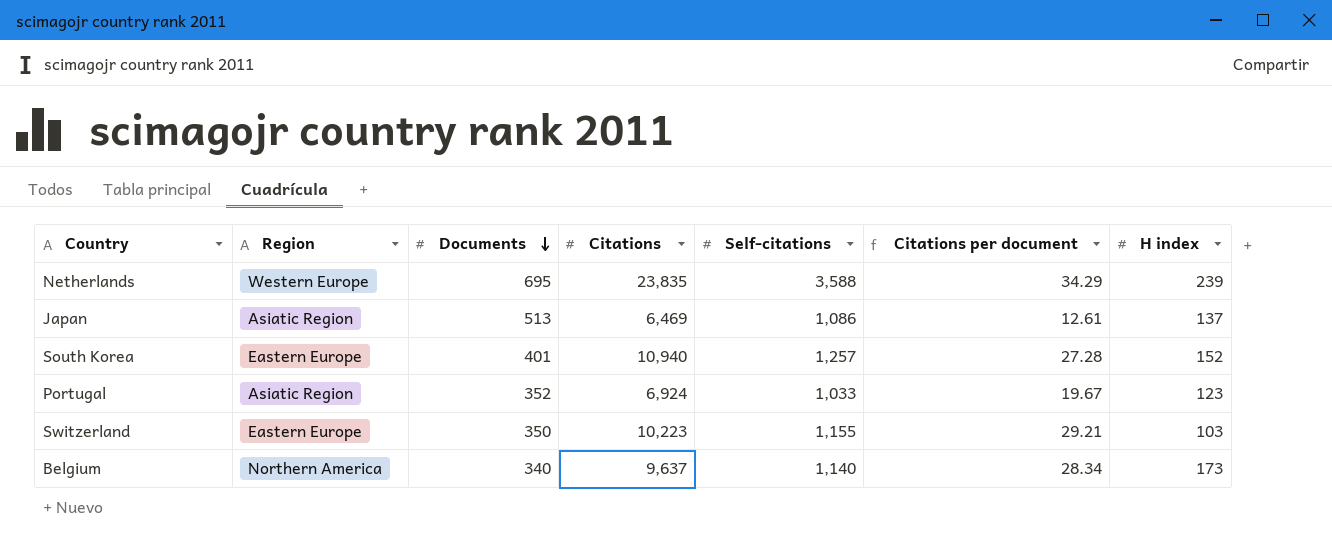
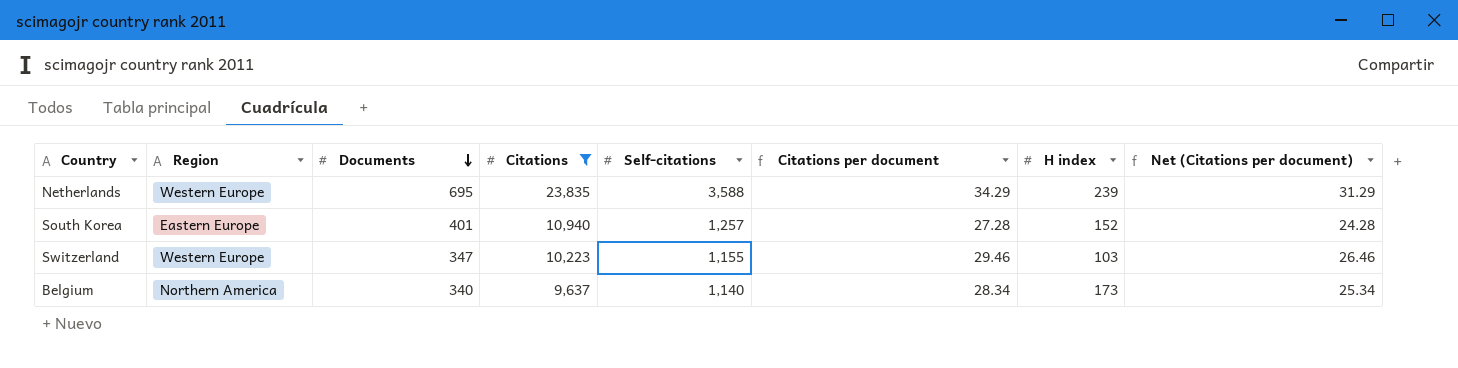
filter: none -> Citations >= 9,637
column Net (Citations per document) | formula: none -> [Citations per document] - 3
Switzerland | Region: Eastern Europe -> Western Europe
Switzerland | Documents: 350 -> 347
Switzerland | Citations per document: 29.21 -> 29.46

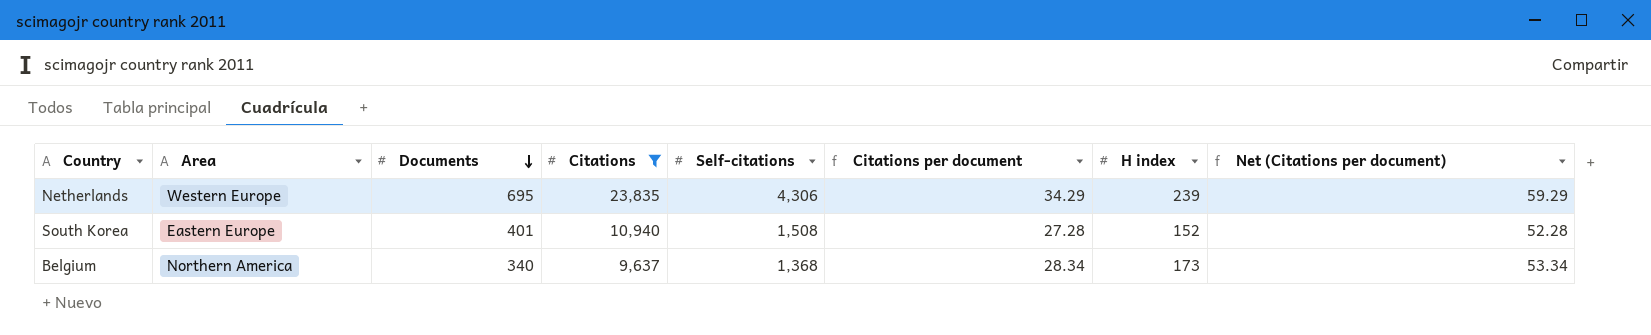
column name: Region -> Area
column Net (Citations per document) | formula: [Citations per document] - 3 -> [Citations per document] + 25
row Switzerland: Western Europe | 347 | 10,223 | 1,155 | 29.46 | 103 | 26.46 -> none
Netherlands | Self-citations: 3,588 -> 4,306
South Korea | Self-citations: 1,257 -> 1,508
Belgium | Self-citations: 1,140 -> 1,368

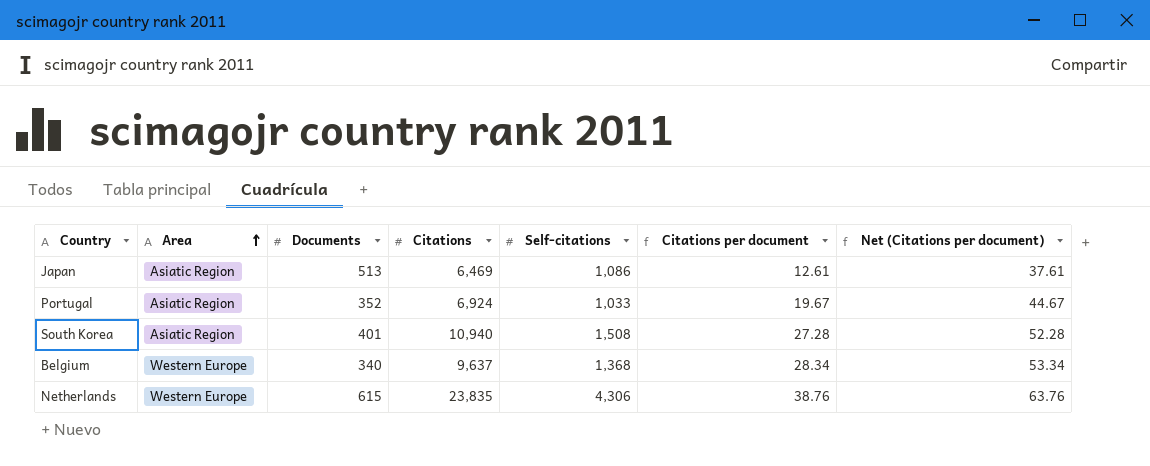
filter: Citations >= 9,637 -> none
row order: Documents descending -> Area ascending
column H index | position: 7 -> none
South Korea | Area: Eastern Europe -> Asiatic Region
Belgium | Area: Northern America -> Western Europe
Netherlands | Documents: 695 -> 615
Netherlands | Citations per document: 34.29 -> 38.76
Netherlands | Net (Citations per document): 59.29 -> 63.76

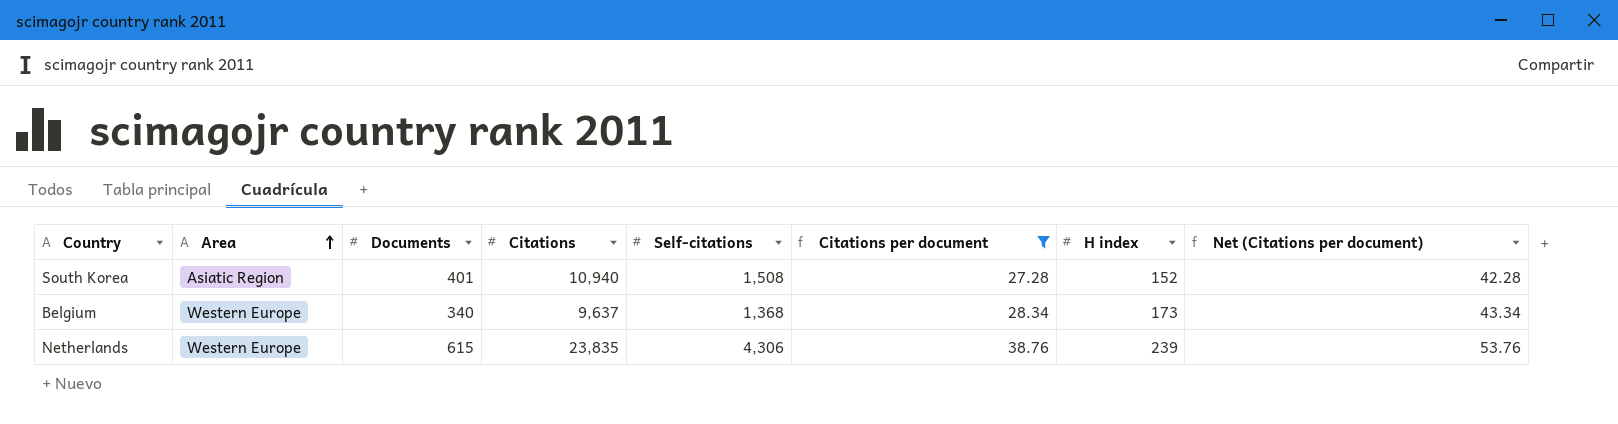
filter: none -> Citations per document >= 27.28
column H index | position: none -> 7
column Net (Citations per document) | formula: [Citations per document] + 25 -> [Citations per document] + 15

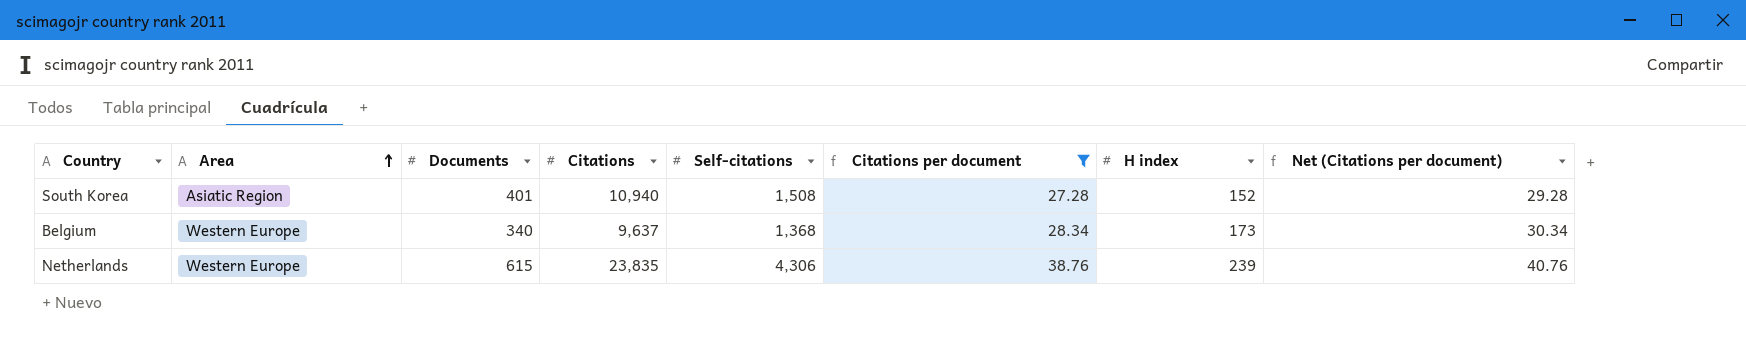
column Net (Citations per document) | formula: [Citations per document] + 15 -> [Citations per document] + 2

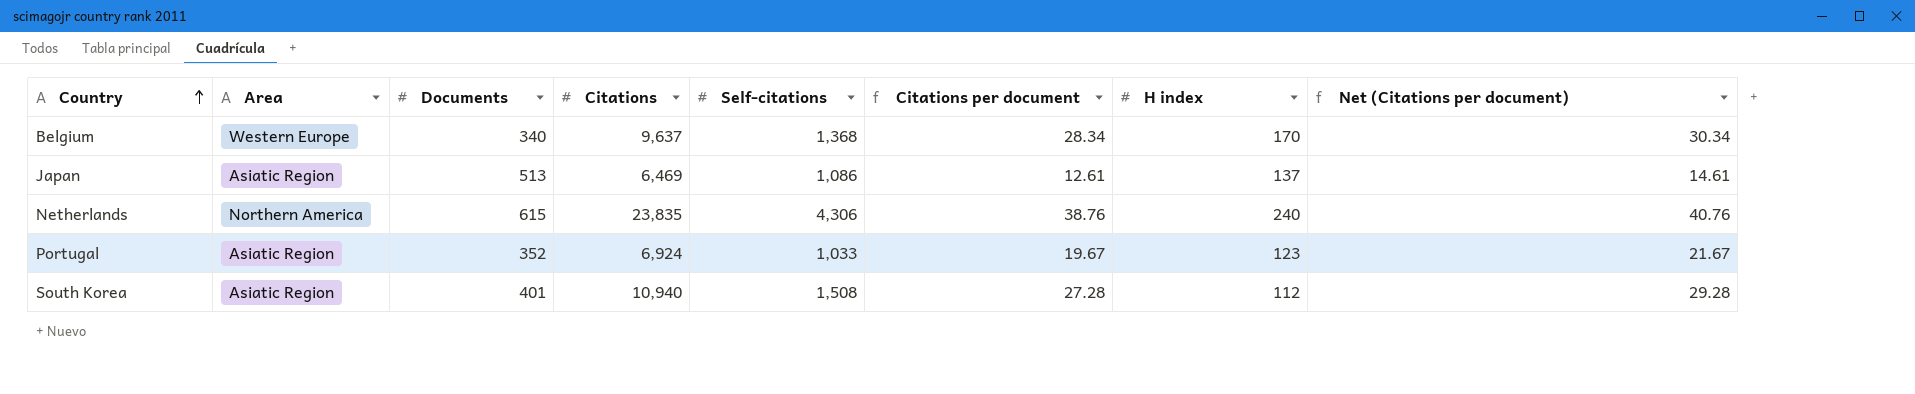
filter: Citations per document >= 27.28 -> none
row order: Area ascending -> Country ascending
Belgium | H index: 173 -> 170
Netherlands | Area: Western Europe -> Northern America
Netherlands | H index: 239 -> 240
South Korea | H index: 152 -> 112

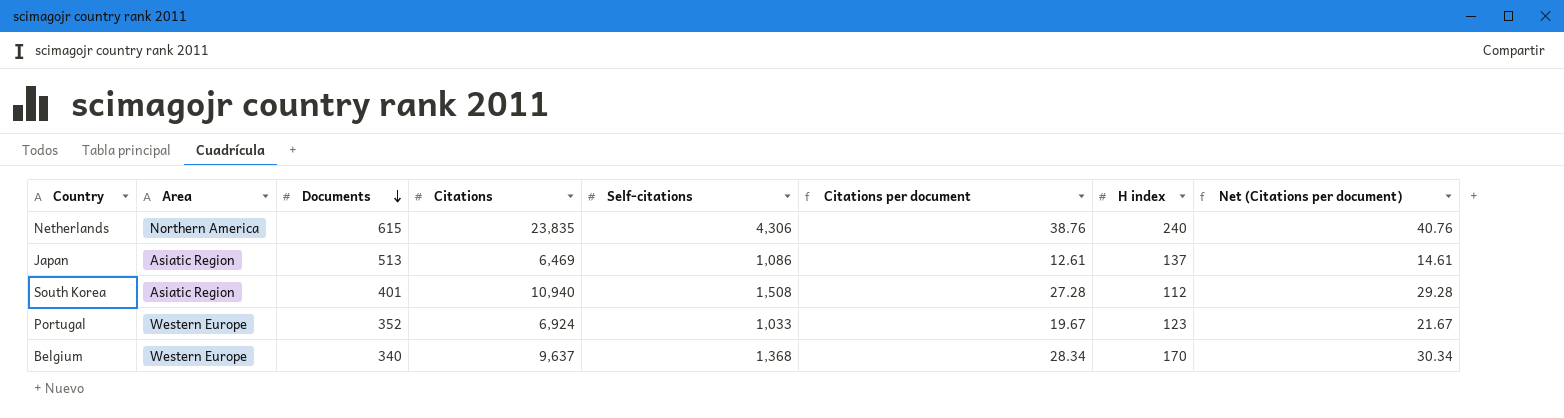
row order: Country ascending -> Documents descending
Portugal | Area: Asiatic Region -> Western Europe

